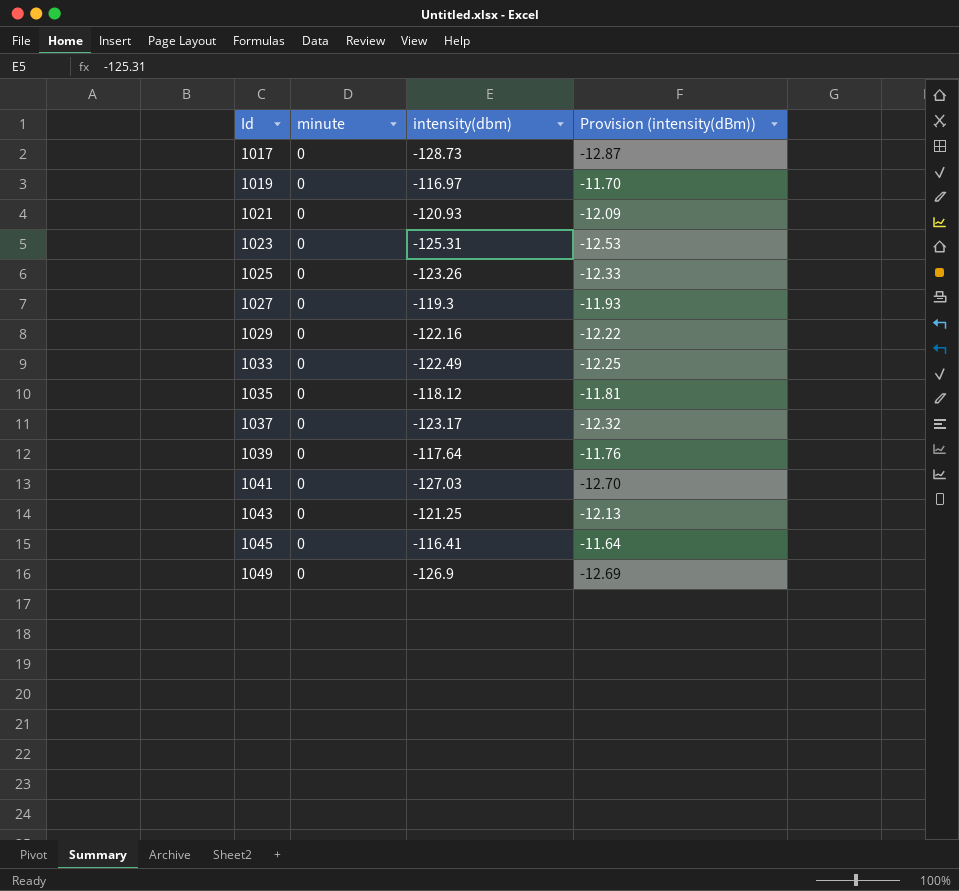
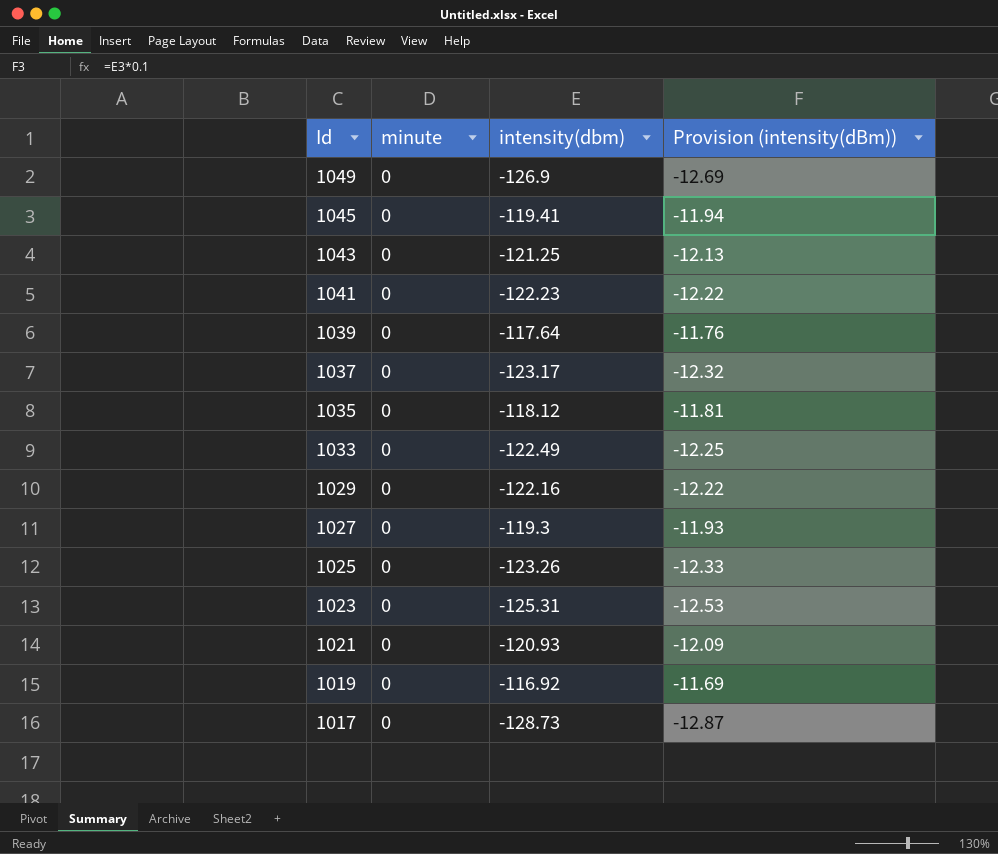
row order: Id ascending -> Id descending
1045 | intensity(dbm): -116.41 -> -119.41
1045 | Provision (intensity(dBm)): -11.64 -> -11.94
1041 | intensity(dbm): -127.03 -> -122.23
1041 | Provision (intensity(dBm)): -12.70 -> -12.22
1019 | intensity(dbm): -116.97 -> -116.92
1019 | Provision (intensity(dBm)): -11.70 -> -11.69

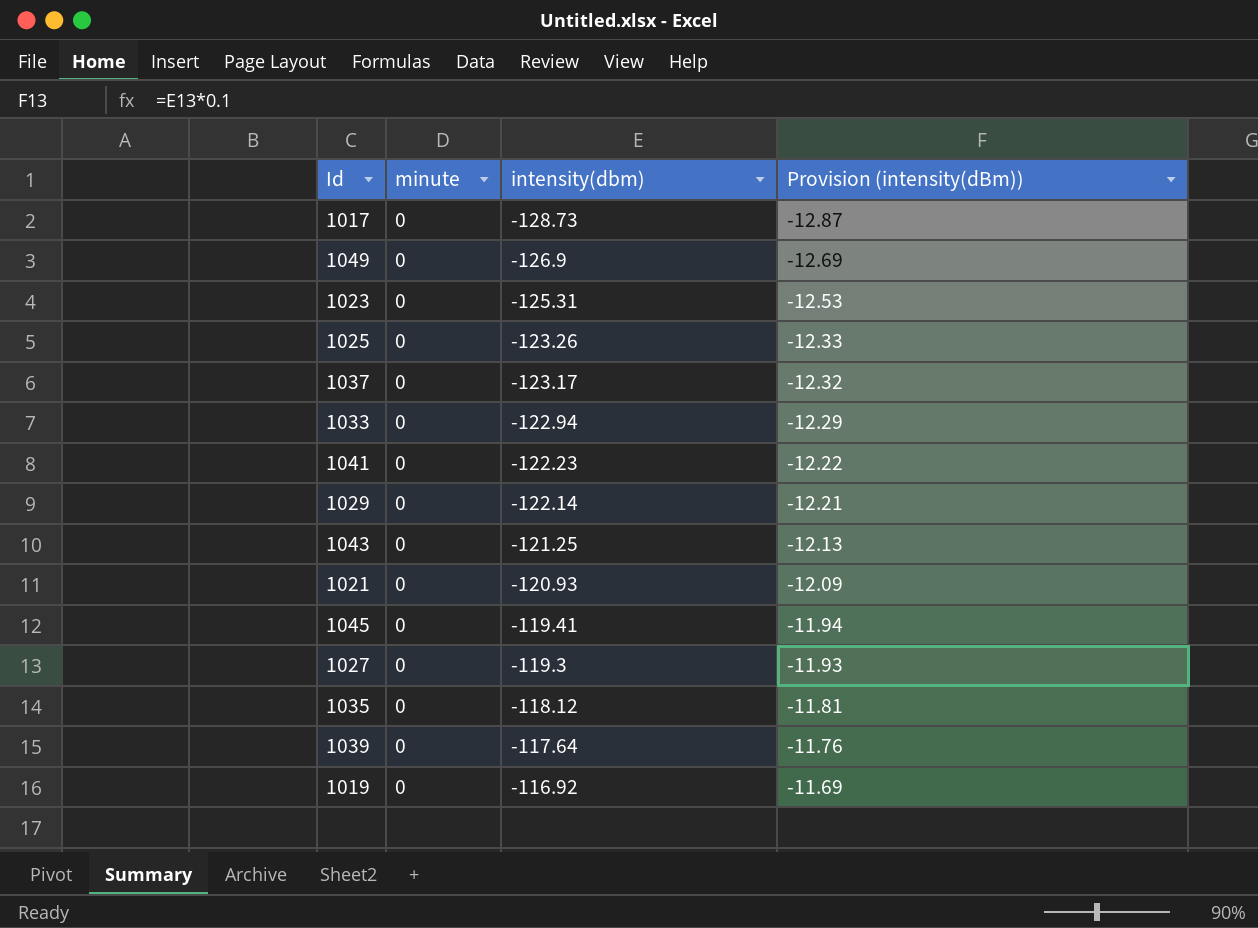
row order: Id descending -> intensity(dbm) ascending
1033 | intensity(dbm): -122.49 -> -122.94
1033 | Provision (intensity(dBm)): -12.25 -> -12.29
1029 | intensity(dbm): -122.16 -> -122.14
1029 | Provision (intensity(dBm)): -12.22 -> -12.21

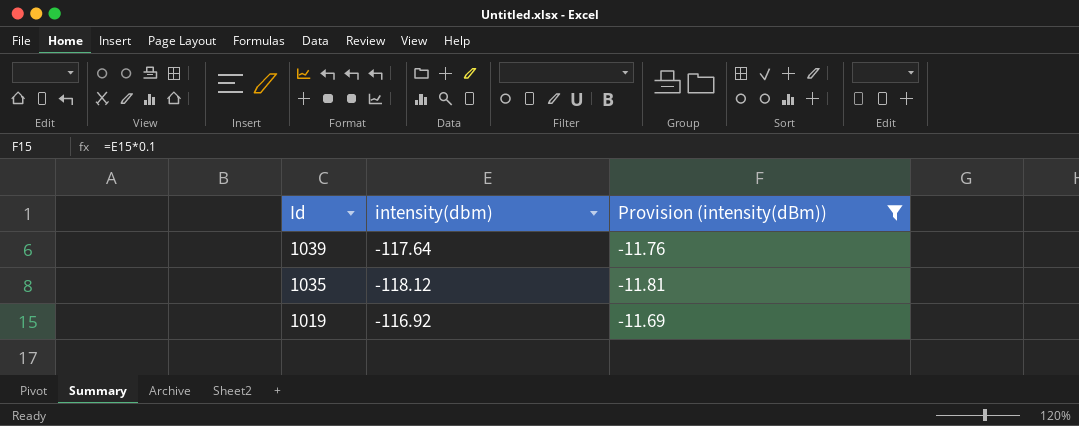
filter: none -> Provision (intensity(dBm)) >= -11.81
row order: intensity(dbm) ascending -> Id descending
column minute | position: 2 -> none

